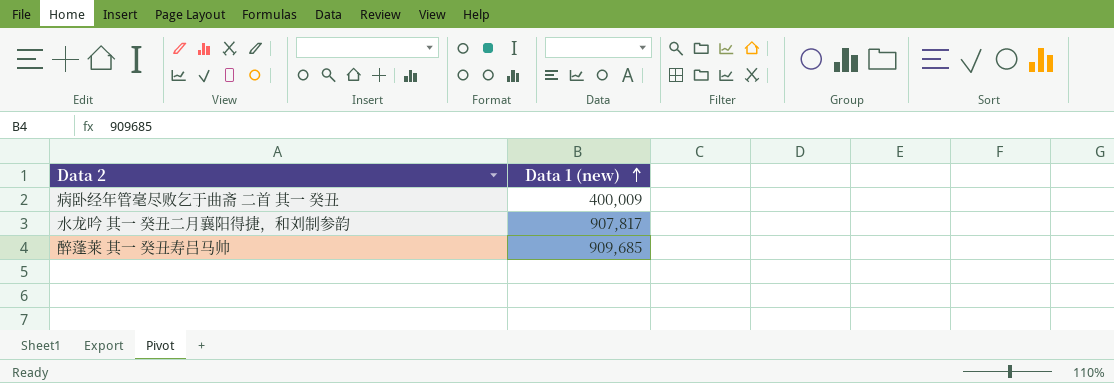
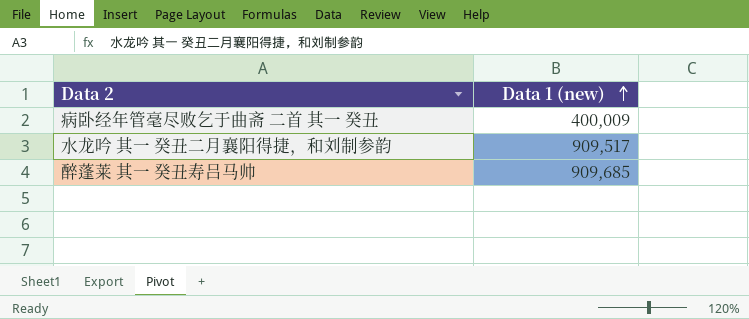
水龙吟 其一 癸丑二月襄阳得捷，和刘制参韵 | Data 1 (new): 907,817 -> 909,517

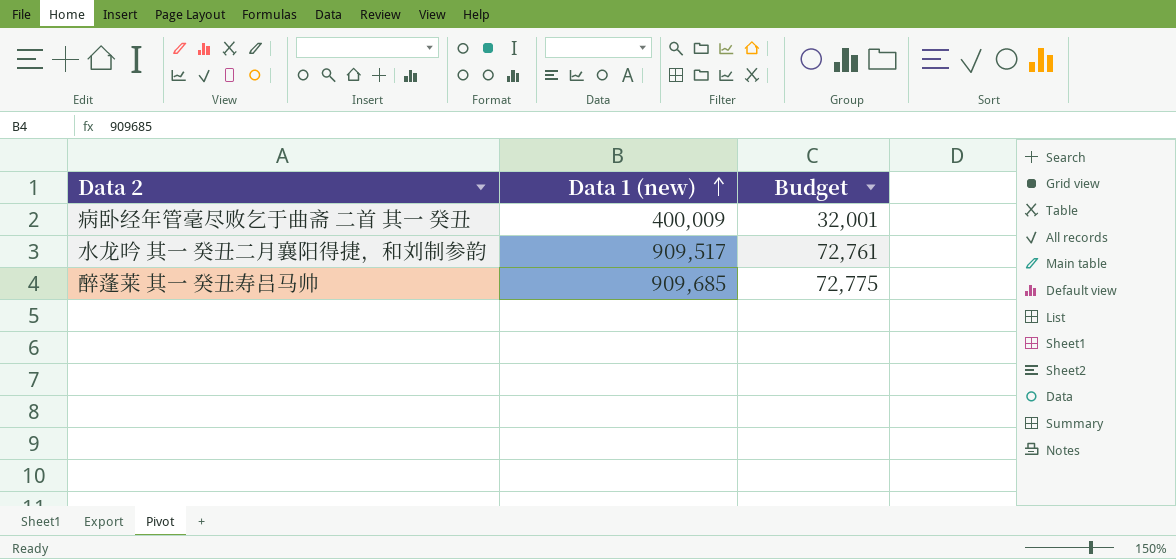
column Budget | formula: none -> [Data 1 (new)] * 0.08

